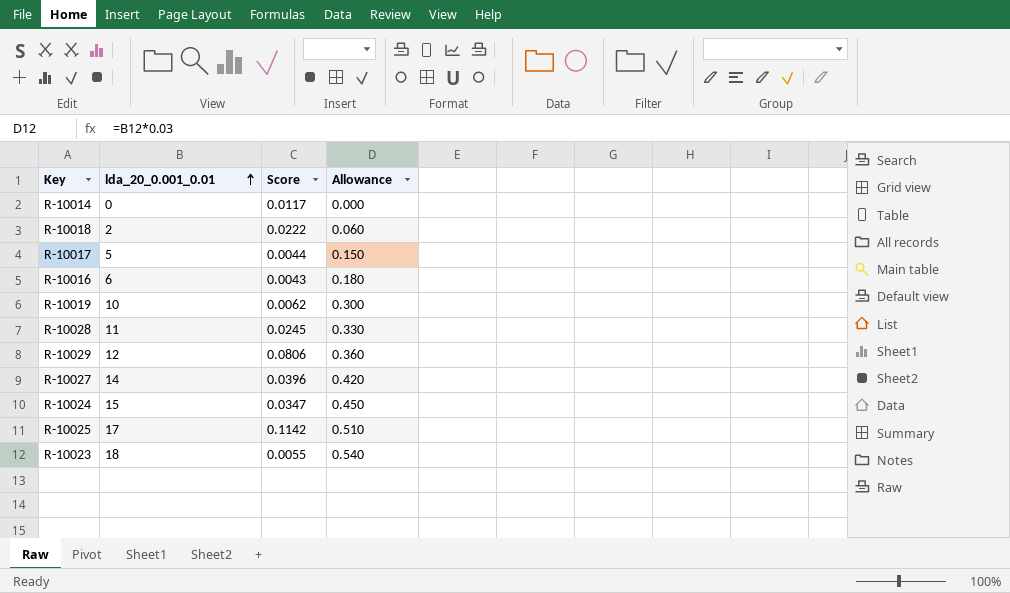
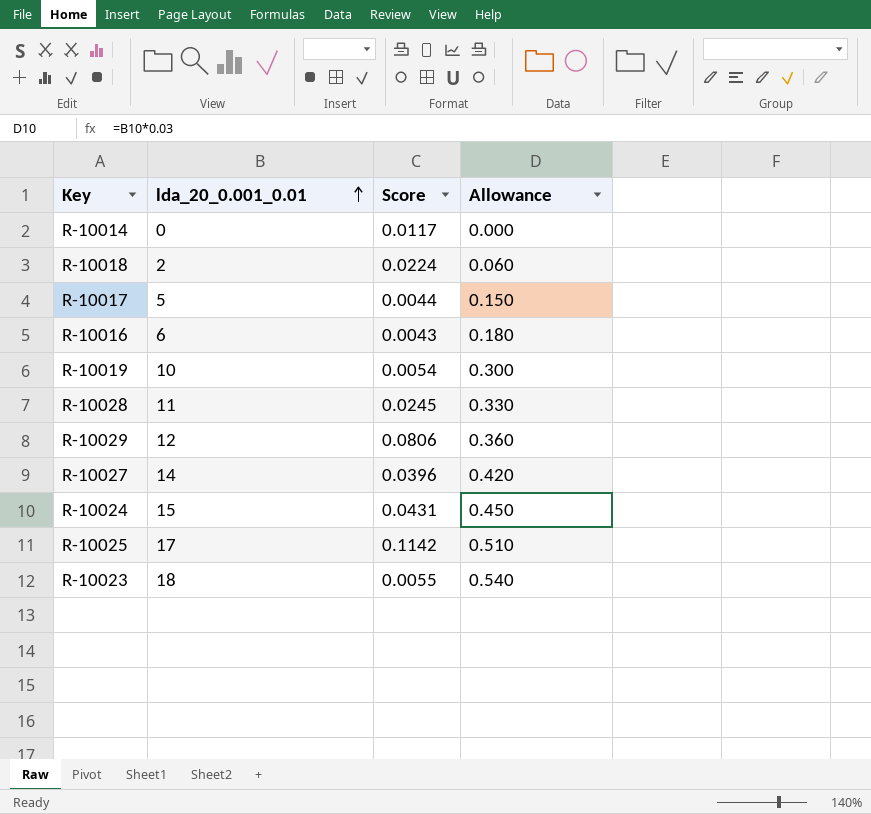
R-10018 | Score: 0.0222 -> 0.0224
R-10019 | Score: 0.0062 -> 0.0054
R-10024 | Score: 0.0347 -> 0.0431

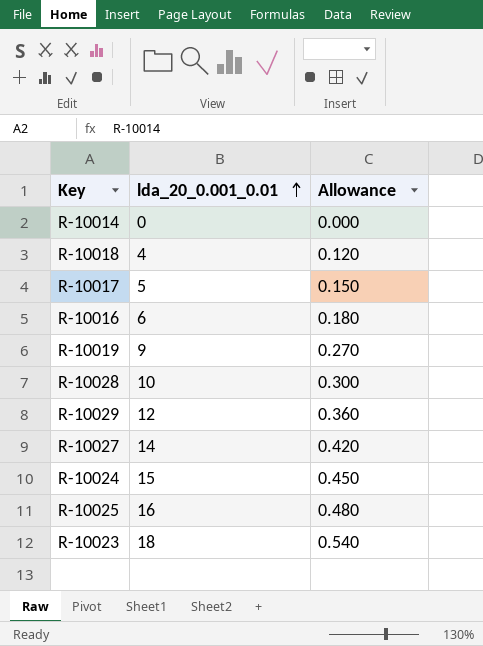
column Score | position: 3 -> none
R-10018 | lda_20_0.001_0.01: 2 -> 4
R-10018 | Allowance: 0.060 -> 0.120
R-10019 | lda_20_0.001_0.01: 10 -> 9
R-10019 | Allowance: 0.300 -> 0.270
R-10028 | lda_20_0.001_0.01: 11 -> 10
R-10028 | Allowance: 0.330 -> 0.300
R-10025 | lda_20_0.001_0.01: 17 -> 16
R-10025 | Allowance: 0.510 -> 0.480

